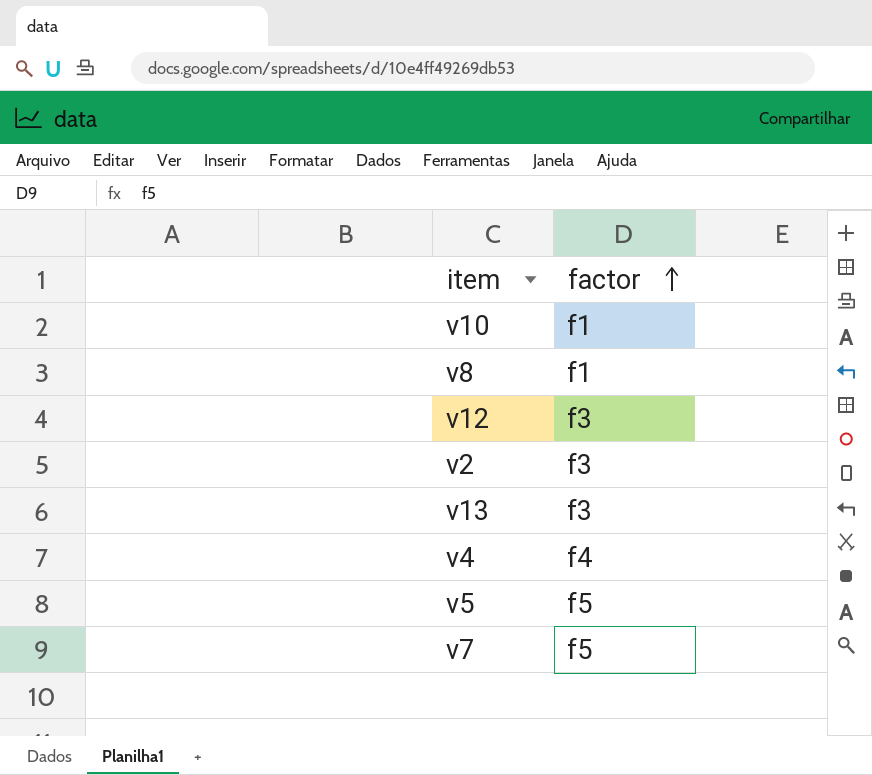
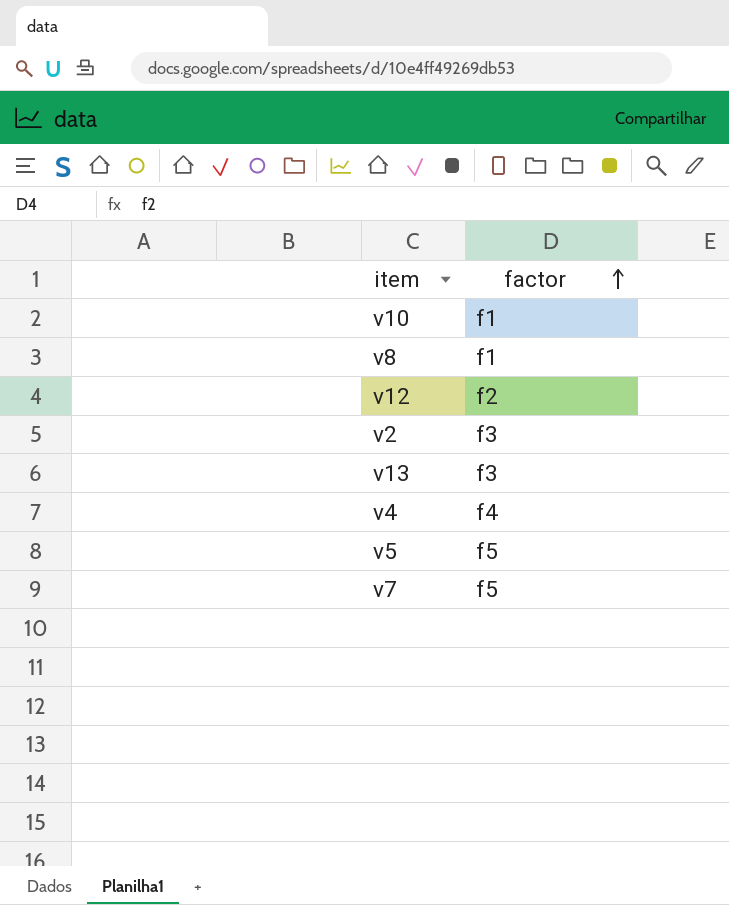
v12 | factor: f3 -> f2

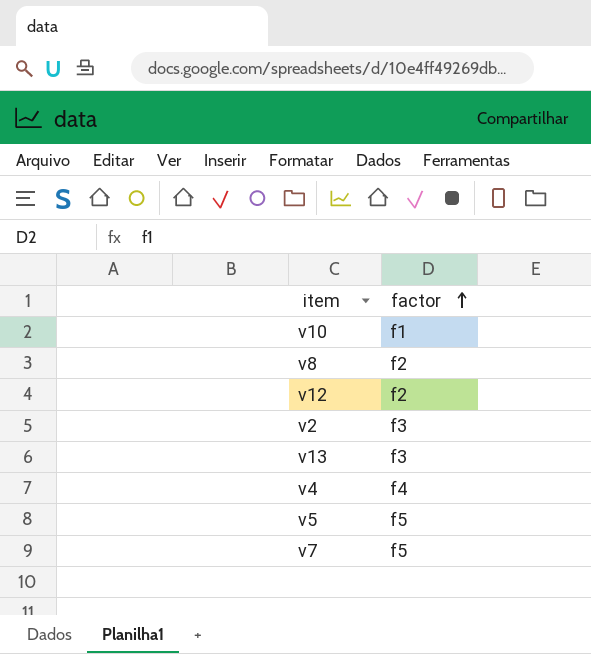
v8 | factor: f1 -> f2

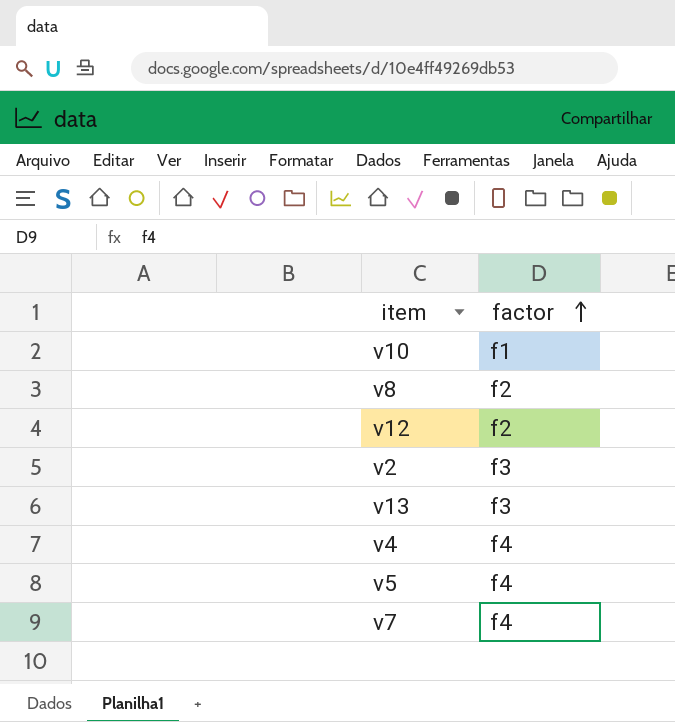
v5 | factor: f5 -> f4
v7 | factor: f5 -> f4

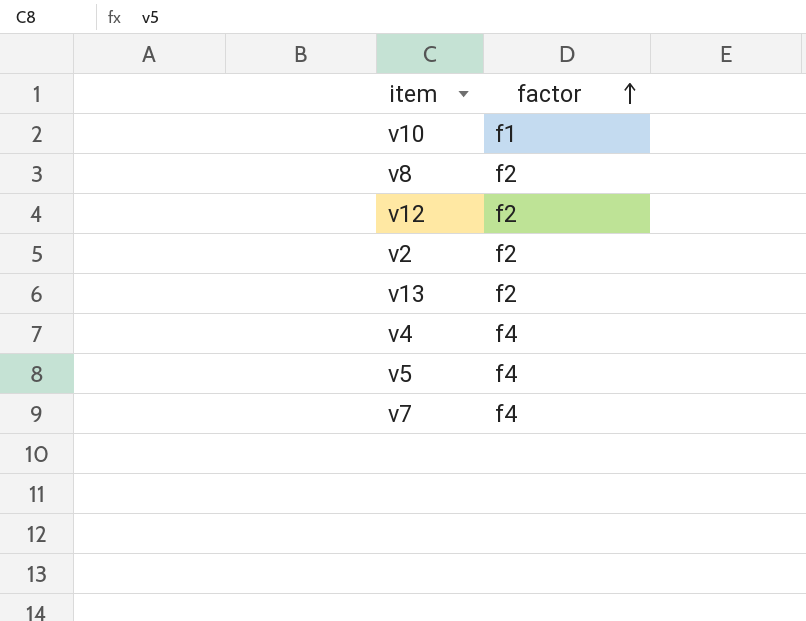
v2 | factor: f3 -> f2
v13 | factor: f3 -> f2

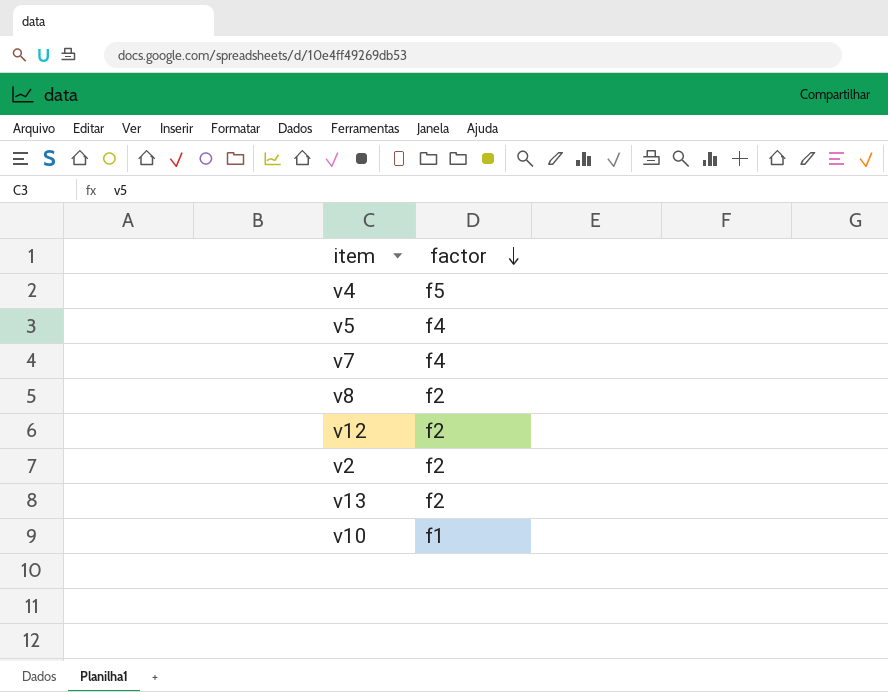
row order: factor ascending -> factor descending
v4 | factor: f4 -> f5

